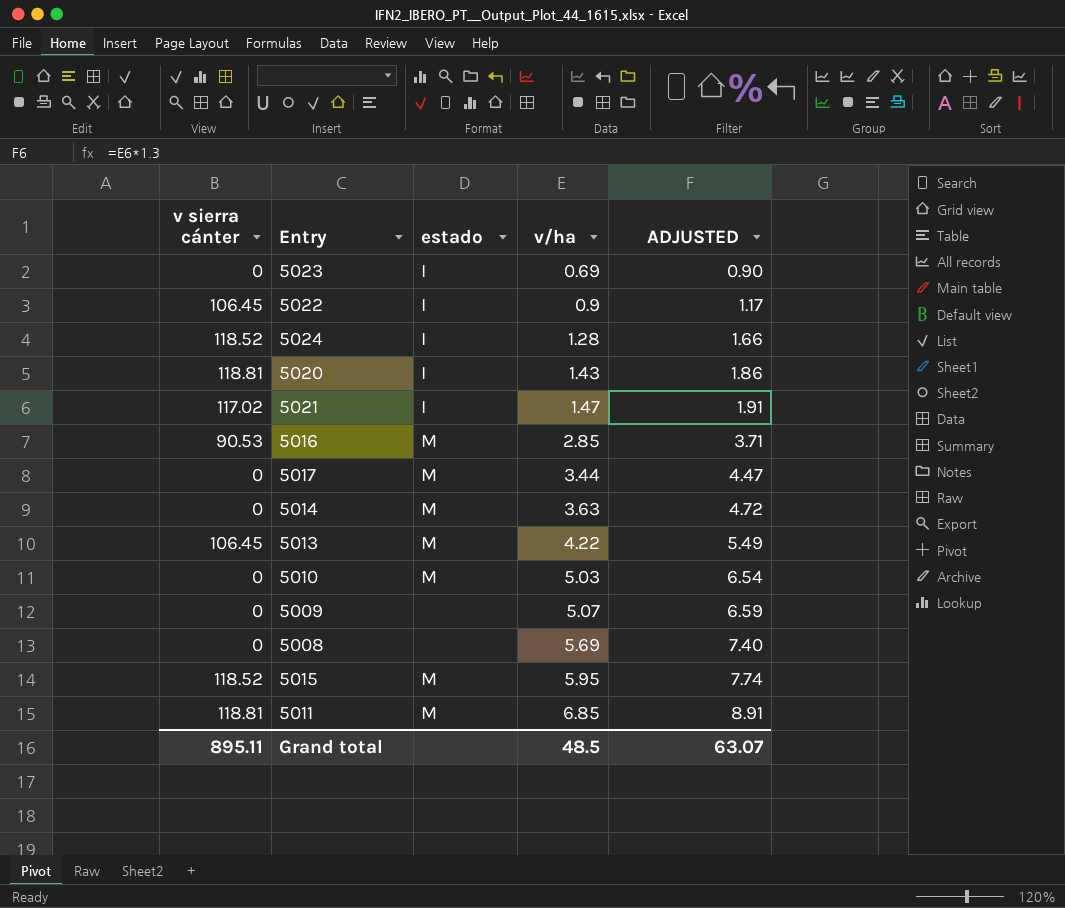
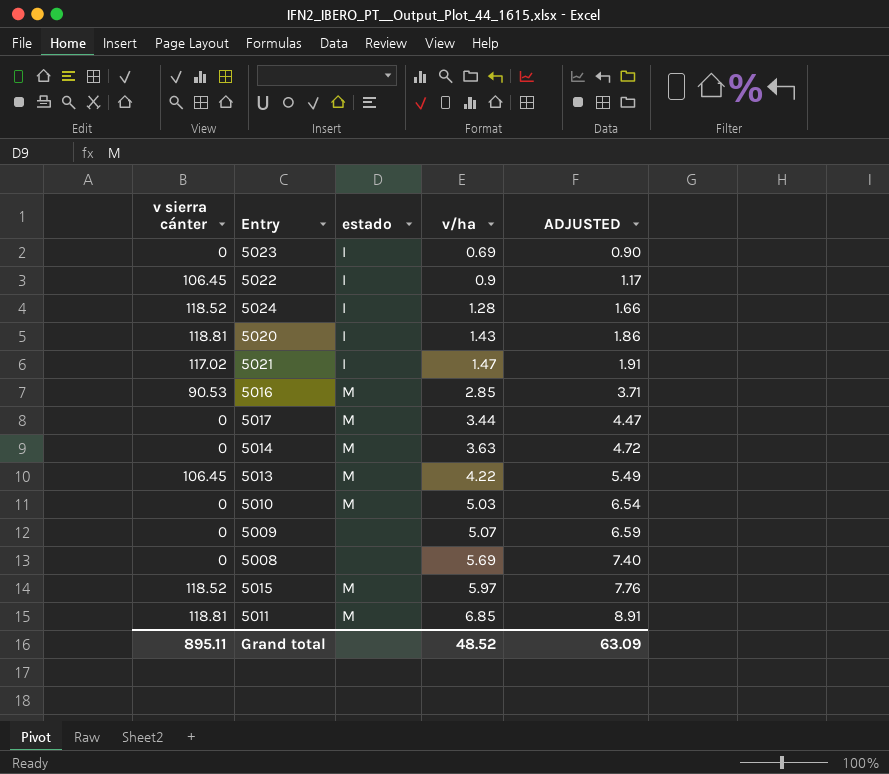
5015 | v/ha: 5.95 -> 5.97
5015 | ADJUSTED: 7.74 -> 7.76
Grand total | v/ha: 48.5 -> 48.52
Grand total | ADJUSTED: 63.07 -> 63.09

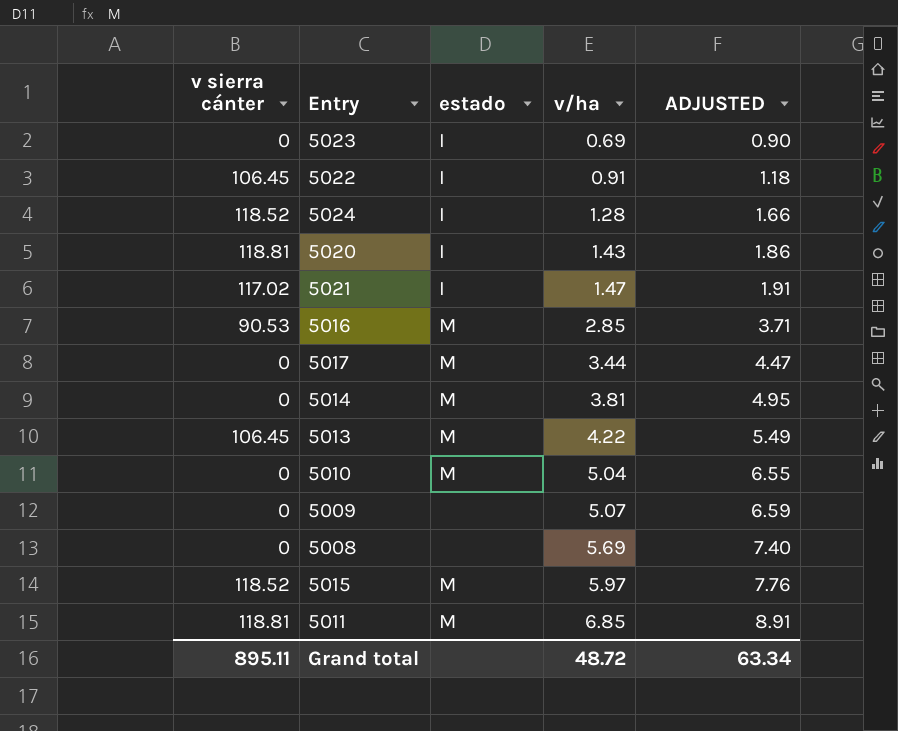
5022 | v/ha: 0.9 -> 0.91
5022 | ADJUSTED: 1.17 -> 1.18
5014 | v/ha: 3.63 -> 3.81
5014 | ADJUSTED: 4.72 -> 4.95
5010 | v/ha: 5.03 -> 5.04
5010 | ADJUSTED: 6.54 -> 6.55
Grand total | v/ha: 48.52 -> 48.72
Grand total | ADJUSTED: 63.09 -> 63.34

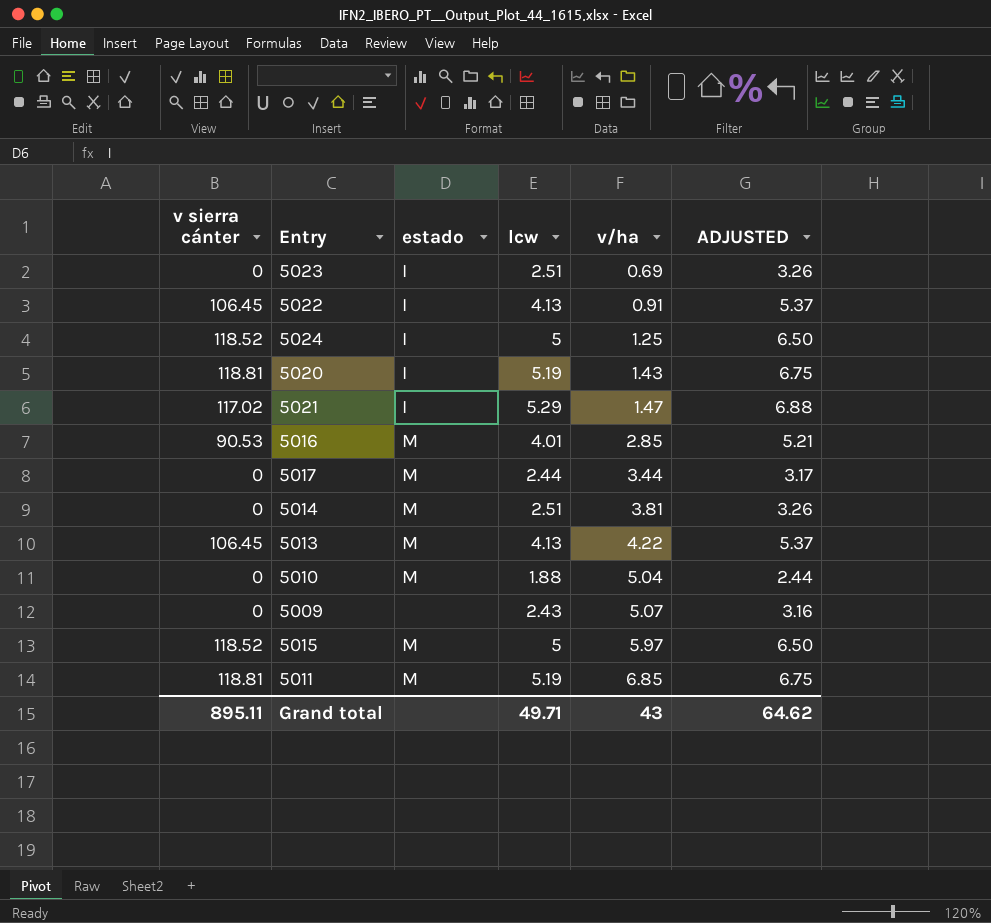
column lcw | position: none -> 4
column ADJUSTED | formula: [v/ha] * 1.3 -> [lcw] * 1.3
row 5008: 0 | none | 5.69 | 7.40 -> none
5024 | v/ha: 1.28 -> 1.25
Grand total | v/ha: 48.72 -> 43
Grand total | ADJUSTED: 63.34 -> 64.62

